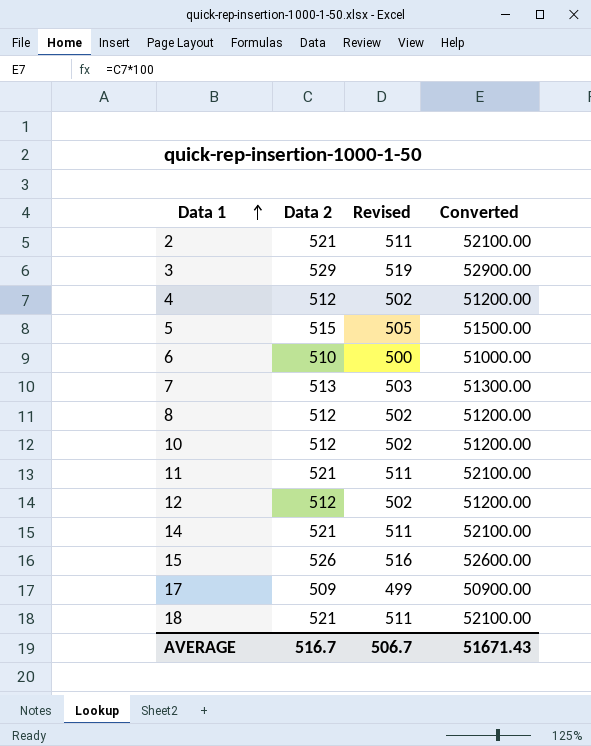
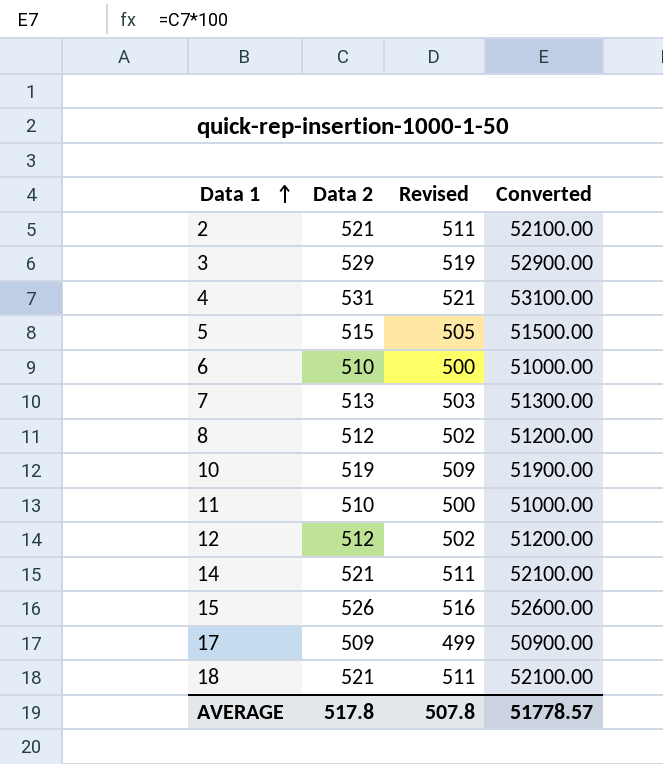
4 | Data 2: 512 -> 531
4 | Revised: 502 -> 521
4 | Converted: 51200.00 -> 53100.00
10 | Data 2: 512 -> 519
10 | Revised: 502 -> 509
10 | Converted: 51200.00 -> 51900.00
11 | Data 2: 521 -> 510
11 | Revised: 511 -> 500
11 | Converted: 52100.00 -> 51000.00
AVERAGE | Data 2: 516.7 -> 517.8
AVERAGE | Revised: 506.7 -> 507.8
AVERAGE | Converted: 51671.43 -> 51778.57

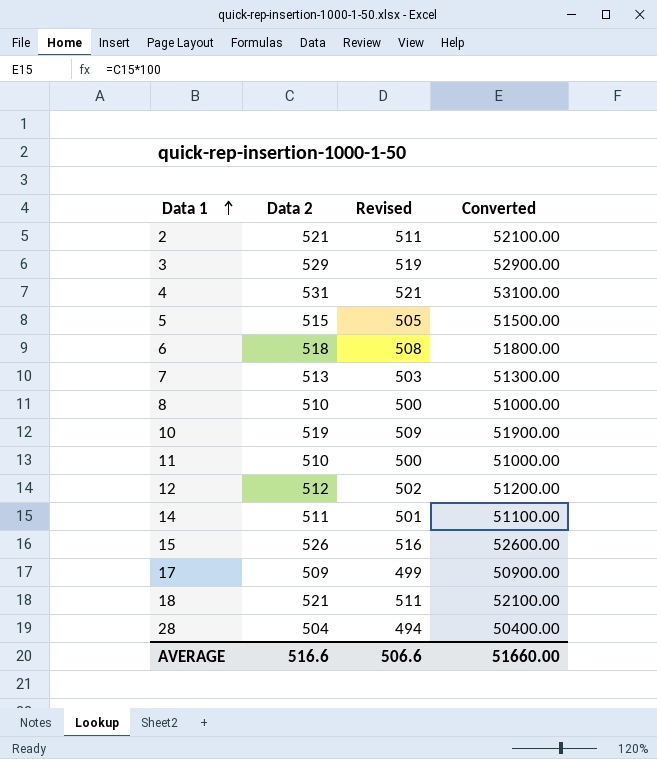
6 | Data 2: 510 -> 518
6 | Revised: 500 -> 508
6 | Converted: 51000.00 -> 51800.00
8 | Data 2: 512 -> 510
8 | Revised: 502 -> 500
8 | Converted: 51200.00 -> 51000.00
14 | Data 2: 521 -> 511
14 | Revised: 511 -> 501
14 | Converted: 52100.00 -> 51100.00
row 28: none -> 504 | 494 | 50400.00
AVERAGE | Data 2: 517.8 -> 516.6
AVERAGE | Revised: 507.8 -> 506.6
AVERAGE | Converted: 51778.57 -> 51660.00

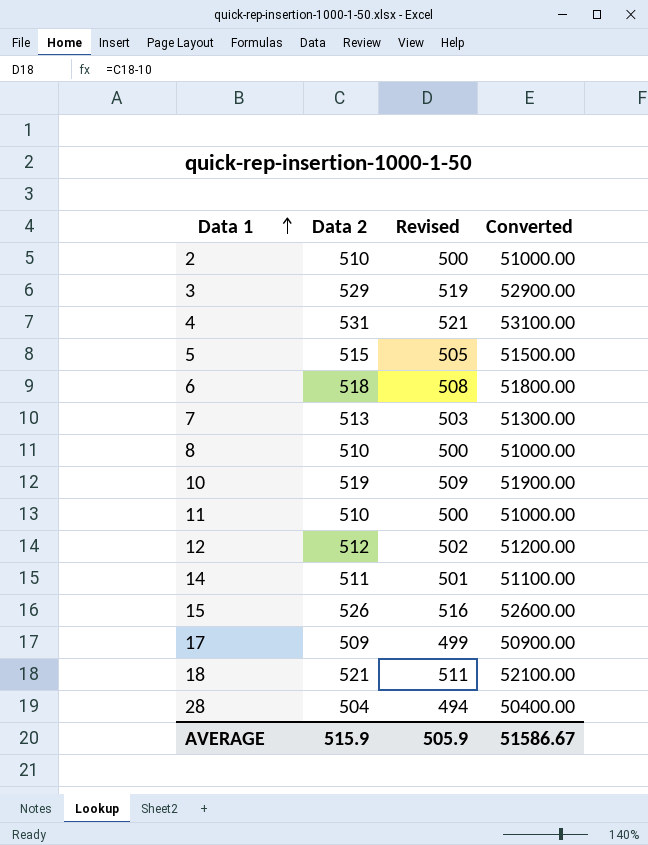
2 | Data 2: 521 -> 510
2 | Revised: 511 -> 500
2 | Converted: 52100.00 -> 51000.00
AVERAGE | Data 2: 516.6 -> 515.9
AVERAGE | Revised: 506.6 -> 505.9
AVERAGE | Converted: 51660.00 -> 51586.67

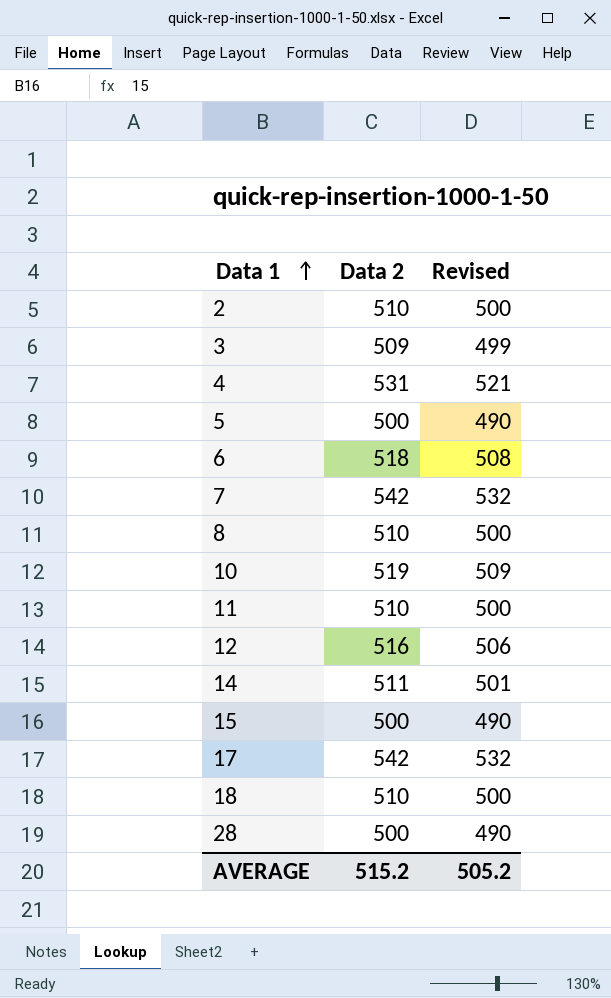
column Converted | formula: [Data 2] * 100 -> none
3 | Data 2: 529 -> 509
3 | Revised: 519 -> 499
5 | Data 2: 515 -> 500
5 | Revised: 505 -> 490
7 | Data 2: 513 -> 542
7 | Revised: 503 -> 532
12 | Data 2: 512 -> 516
12 | Revised: 502 -> 506
15 | Data 2: 526 -> 500
15 | Revised: 516 -> 490
17 | Data 2: 509 -> 542
17 | Revised: 499 -> 532
18 | Data 2: 521 -> 510
18 | Revised: 511 -> 500
28 | Data 2: 504 -> 500
28 | Revised: 494 -> 490
AVERAGE | Data 2: 515.9 -> 515.2
AVERAGE | Revised: 505.9 -> 505.2

